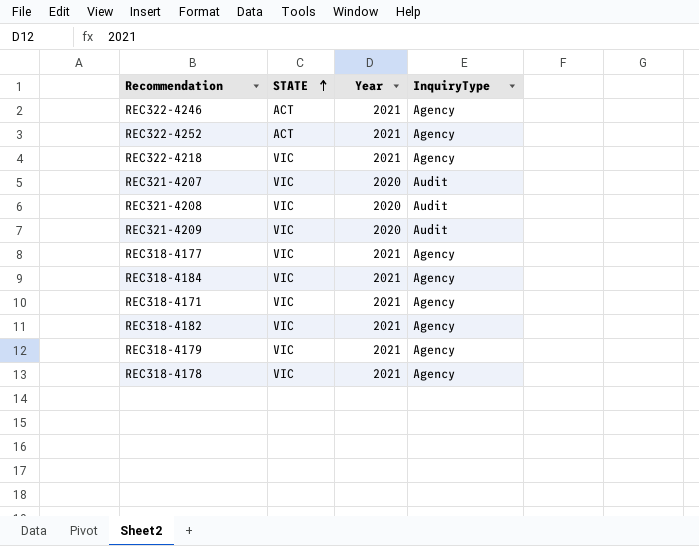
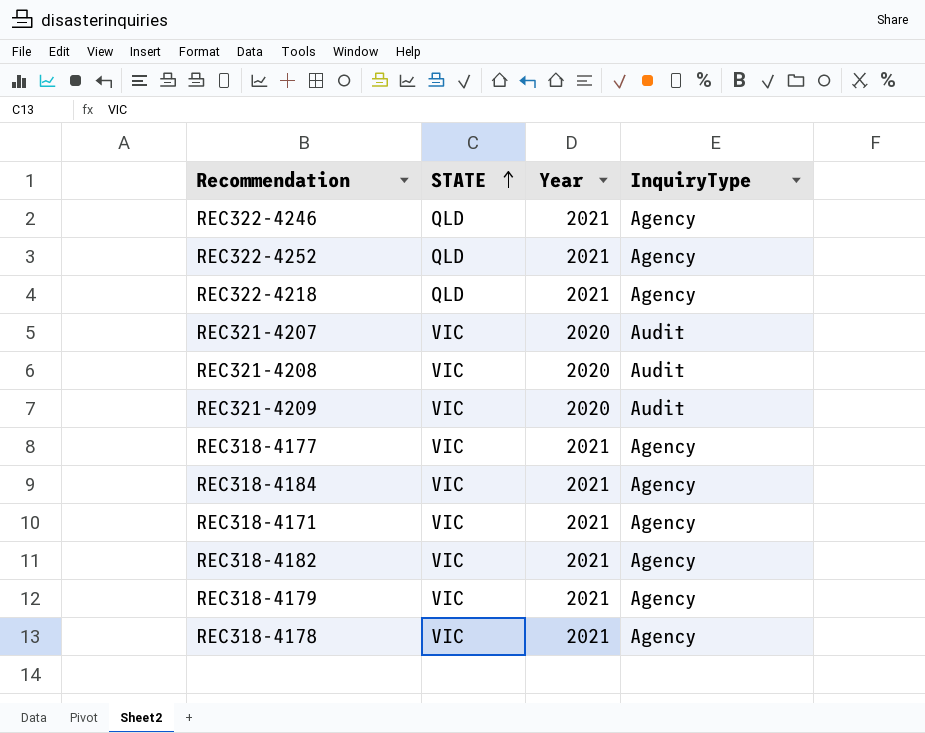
REC322-4246 | STATE: ACT -> QLD
REC322-4252 | STATE: ACT -> QLD
REC322-4218 | STATE: VIC -> QLD

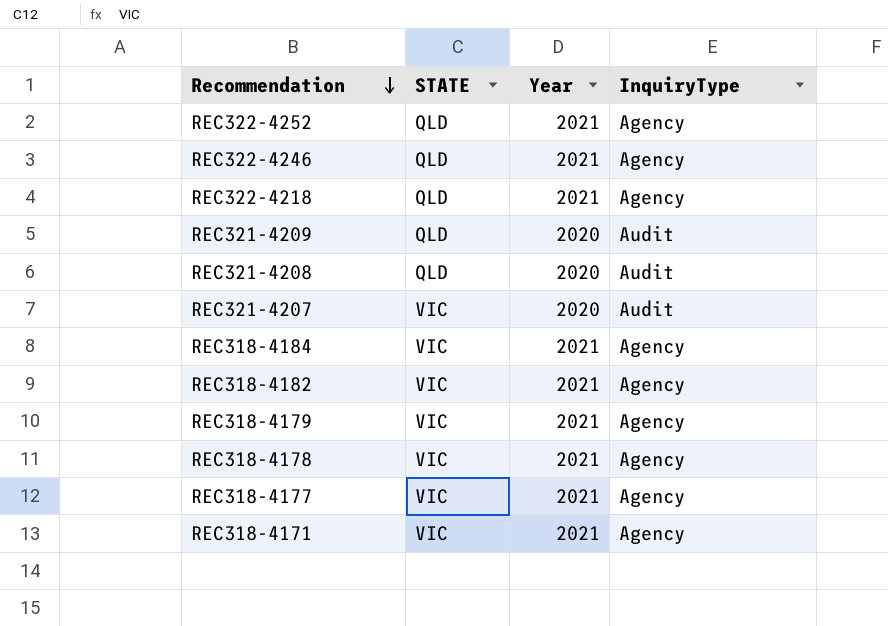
row order: STATE ascending -> Recommendation descending
REC321-4209 | STATE: VIC -> QLD
REC321-4208 | STATE: VIC -> QLD

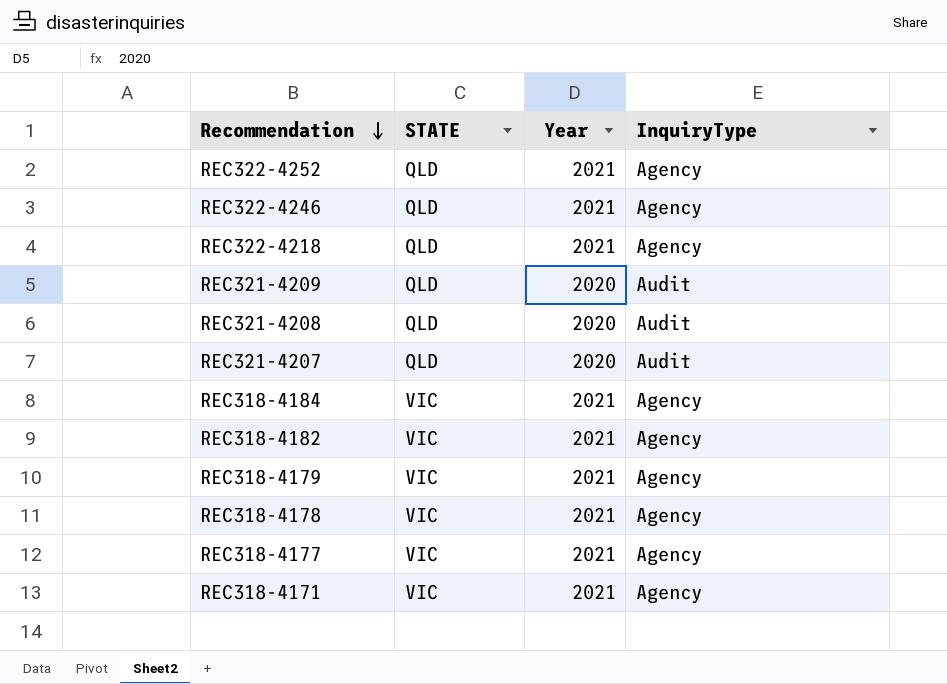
REC321-4207 | STATE: VIC -> QLD

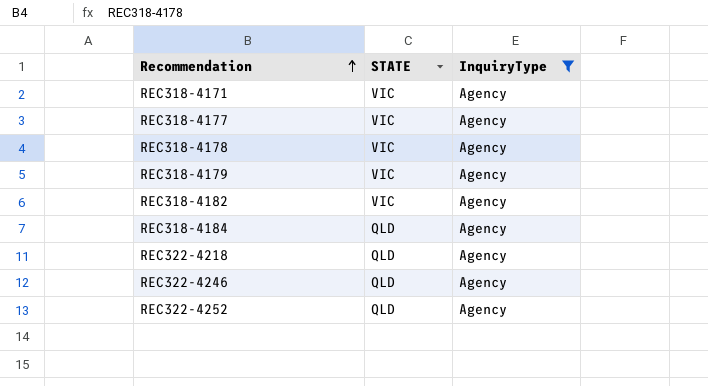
filter: none -> InquiryType = Agency
row order: Recommendation descending -> Recommendation ascending
column Year | position: 3 -> none
REC318-4184 | STATE: VIC -> QLD

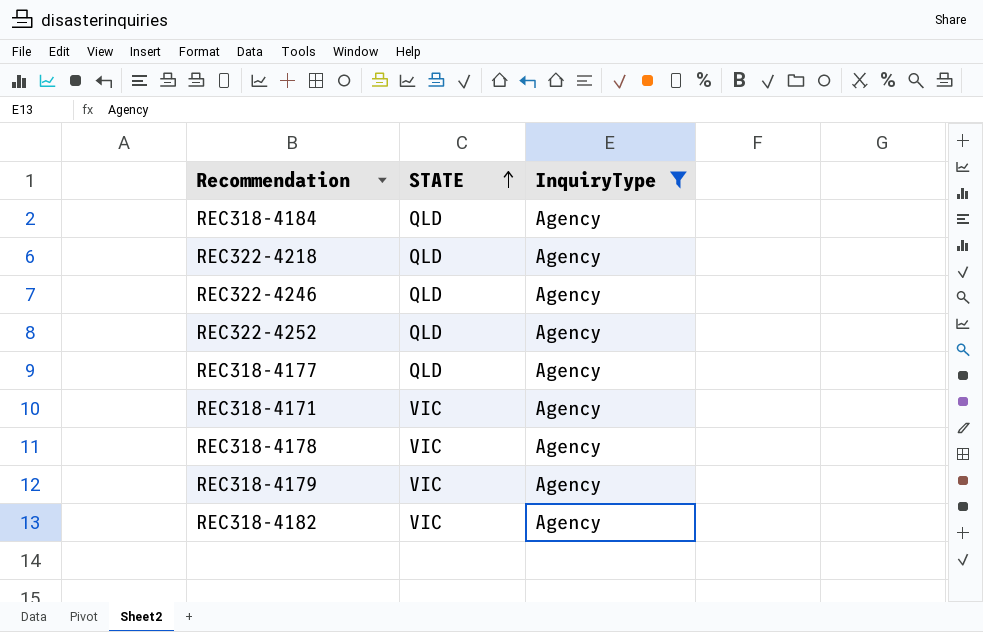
row order: Recommendation ascending -> STATE ascending
REC318-4177 | STATE: VIC -> QLD

